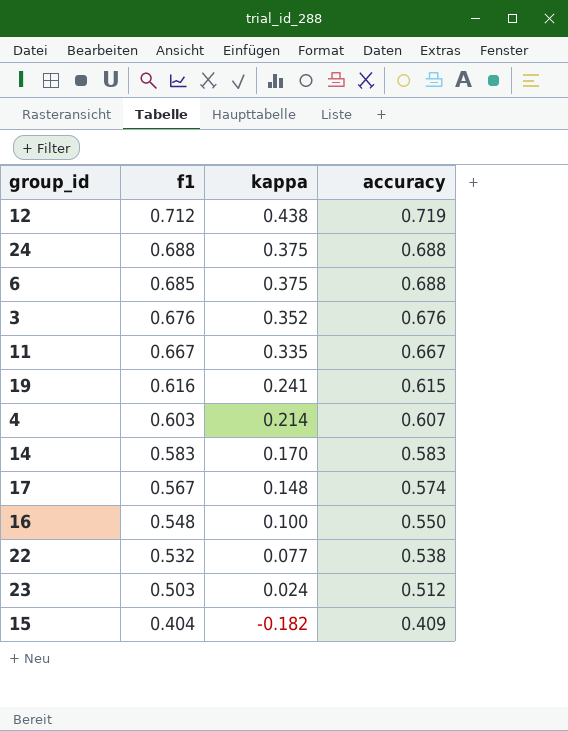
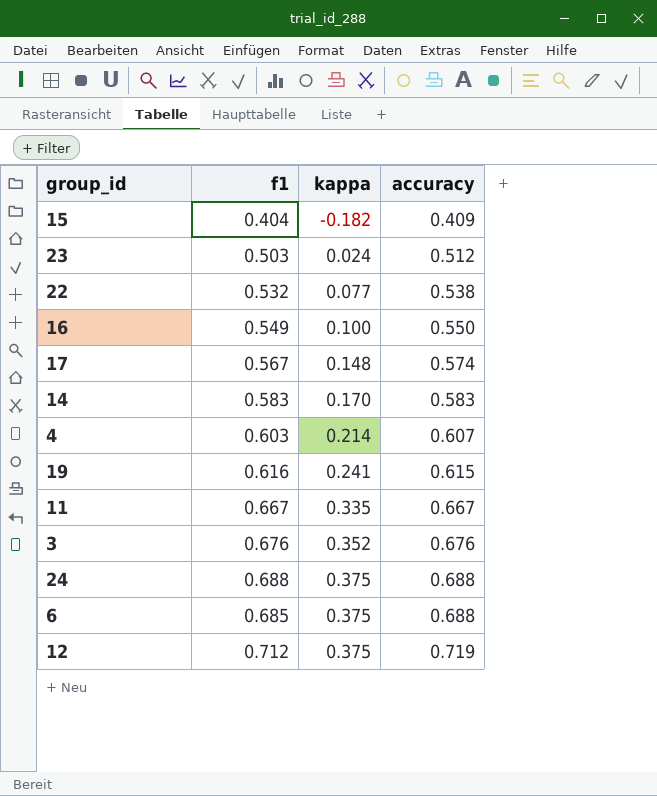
row order: f1 descending -> kappa ascending
16 | f1: 0.548 -> 0.549
12 | kappa: 0.438 -> 0.375

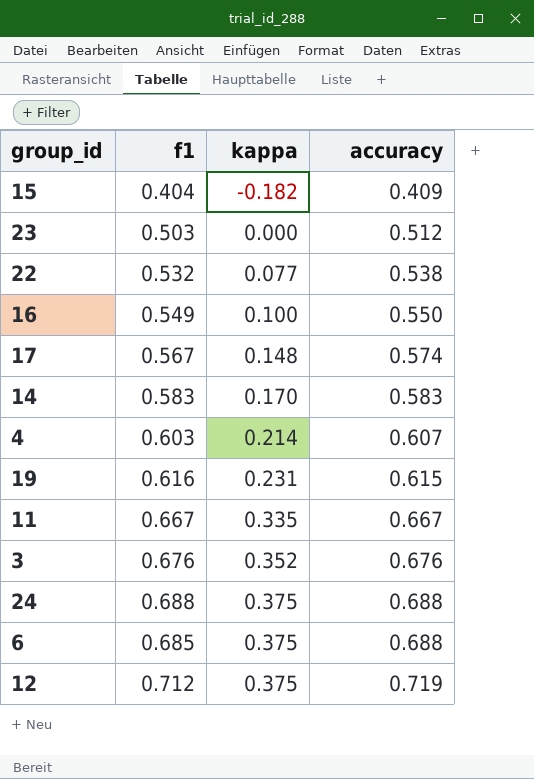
23 | kappa: 0.024 -> 0.000
19 | kappa: 0.241 -> 0.231

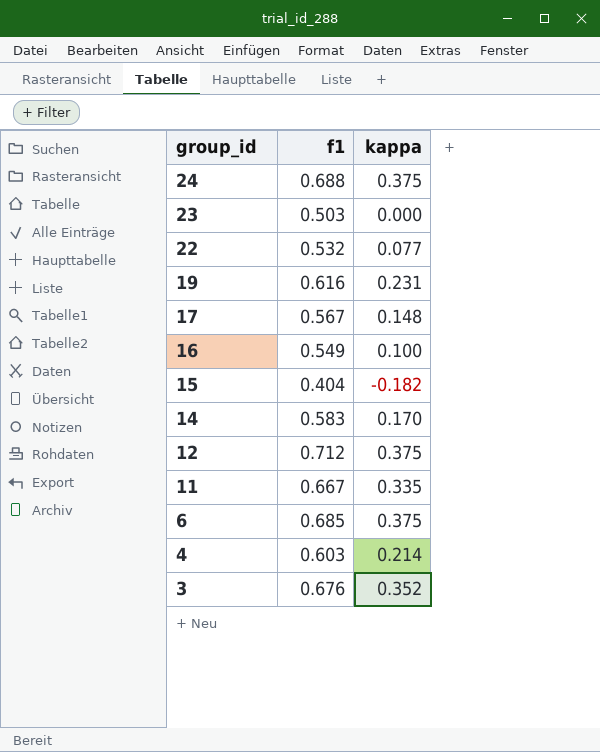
row order: kappa ascending -> group_id descending
column accuracy | position: 4 -> none

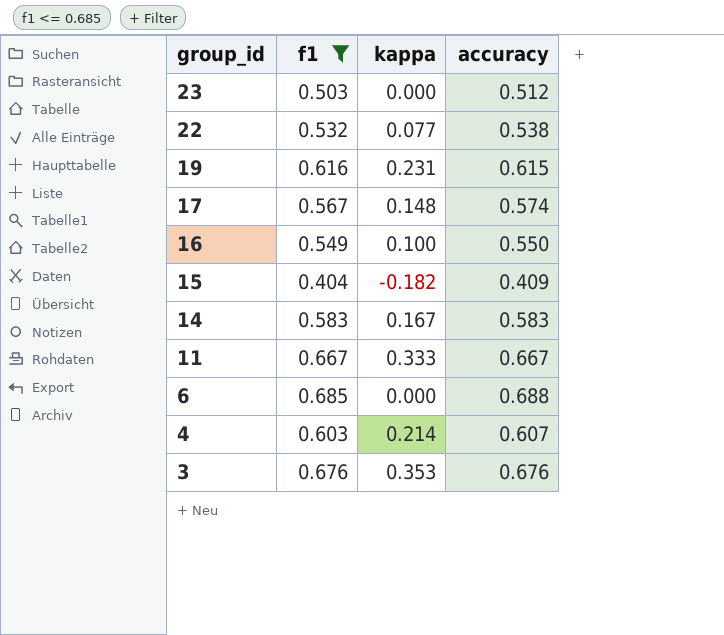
filter: none -> f1 <= 0.685
column accuracy | position: none -> 4
14 | kappa: 0.170 -> 0.167
11 | kappa: 0.335 -> 0.333
6 | kappa: 0.375 -> 0.000
3 | kappa: 0.352 -> 0.353

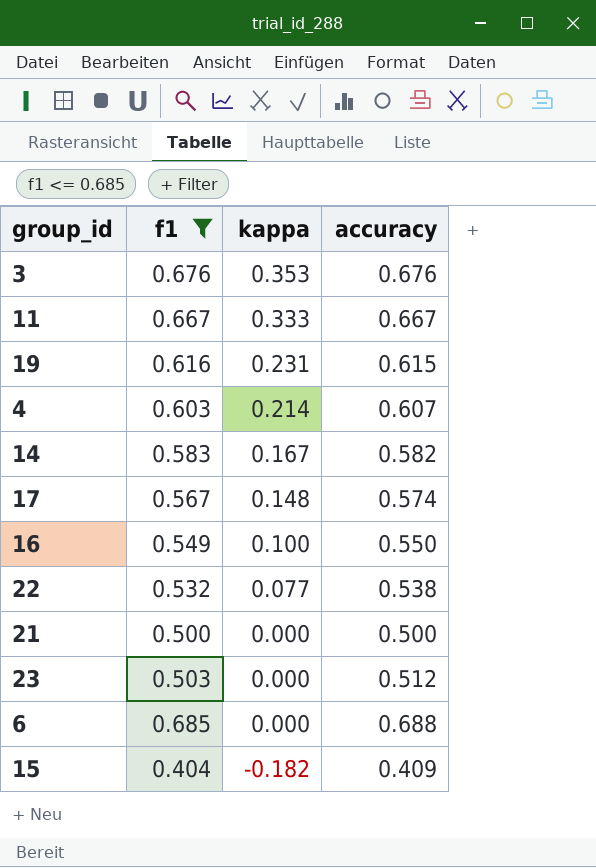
row order: group_id descending -> kappa descending
14 | accuracy: 0.583 -> 0.582
row 21: none -> 0.500 | 0.000 | 0.500

